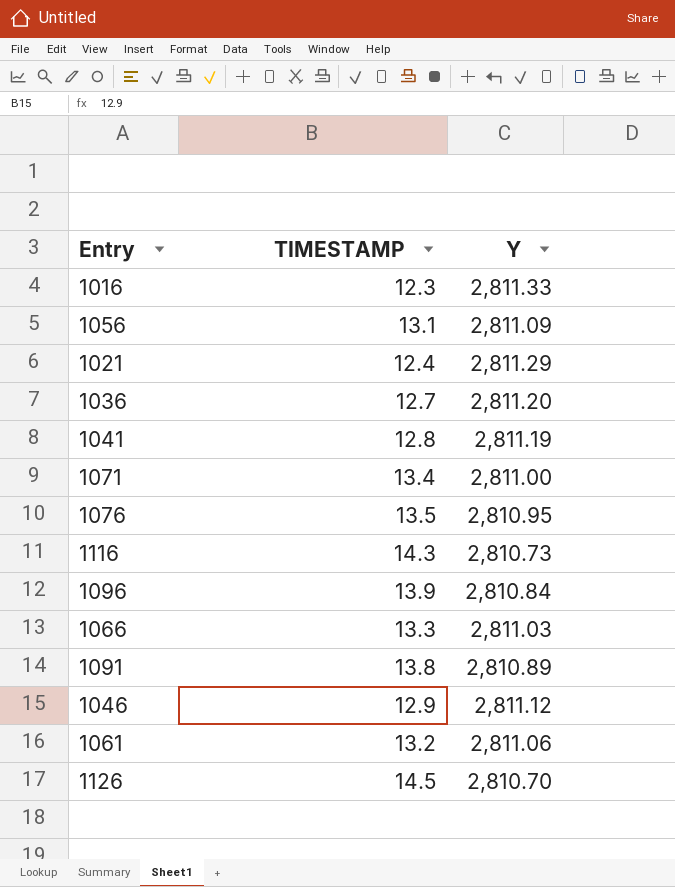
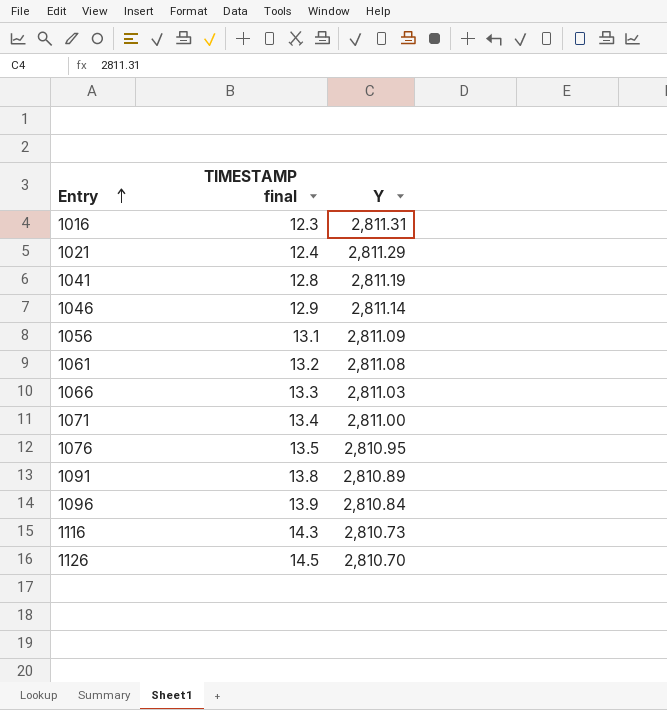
row order: none -> Entry ascending
column name: TIMESTAMP -> TIMESTAMP final
row 1036: 12.7 | 2,811.20 -> none
1016 | Y: 2,811.33 -> 2,811.31
1046 | Y: 2,811.12 -> 2,811.14
1061 | Y: 2,811.06 -> 2,811.08

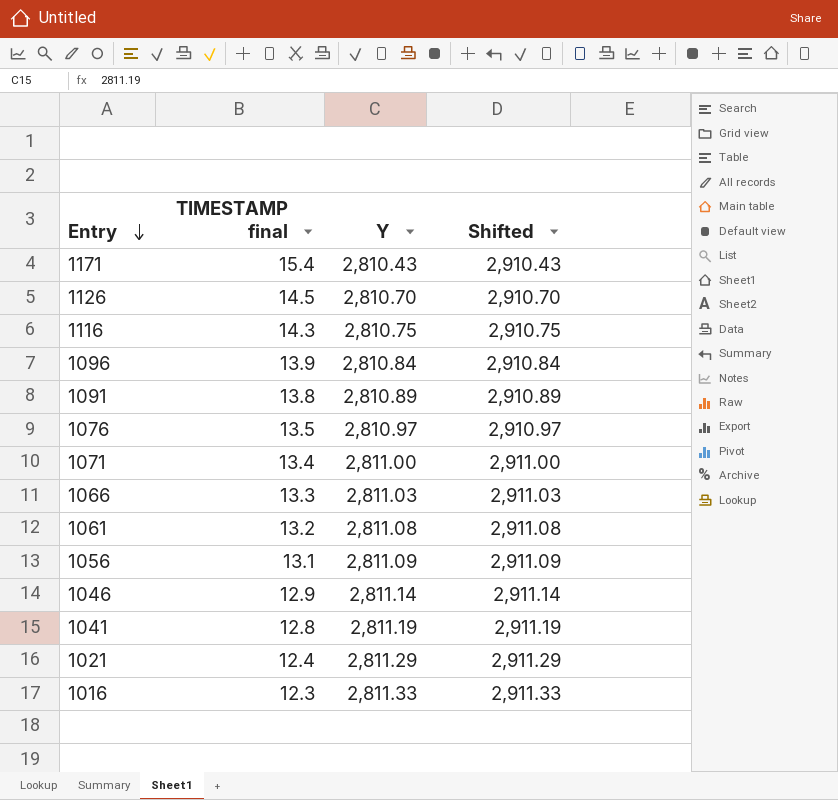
row order: Entry ascending -> Entry descending
column Shifted | formula: none -> [Y] + 100
row 1171: none -> 15.4 | 2,810.43 | 2,910.43
1116 | Y: 2,810.73 -> 2,810.75
1076 | Y: 2,810.95 -> 2,810.97
1016 | Y: 2,811.31 -> 2,811.33

